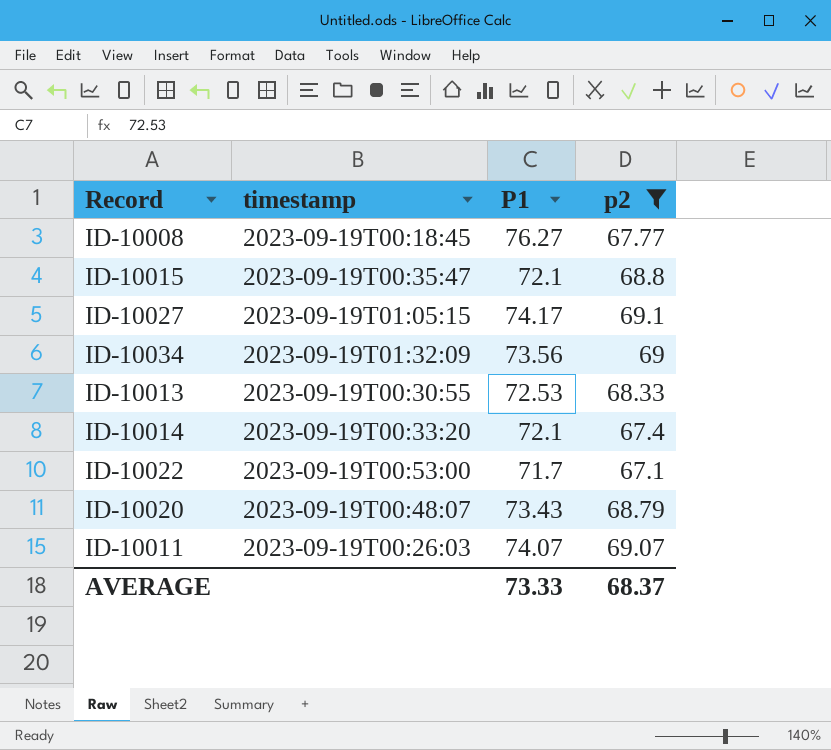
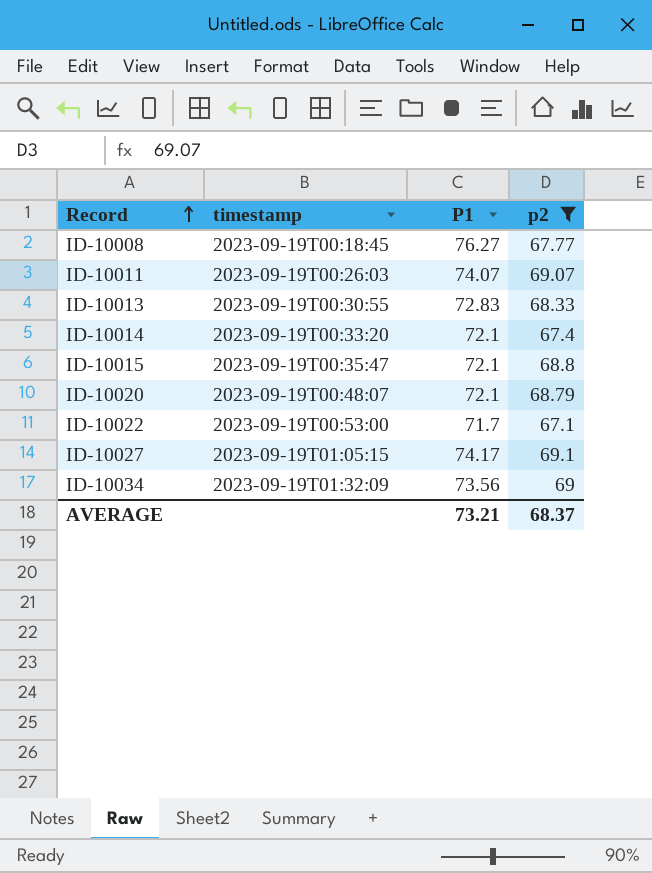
row order: none -> Record ascending
ID-10013 | P1: 72.53 -> 72.83
ID-10020 | P1: 73.43 -> 72.1
AVERAGE | P1: 73.33 -> 73.21

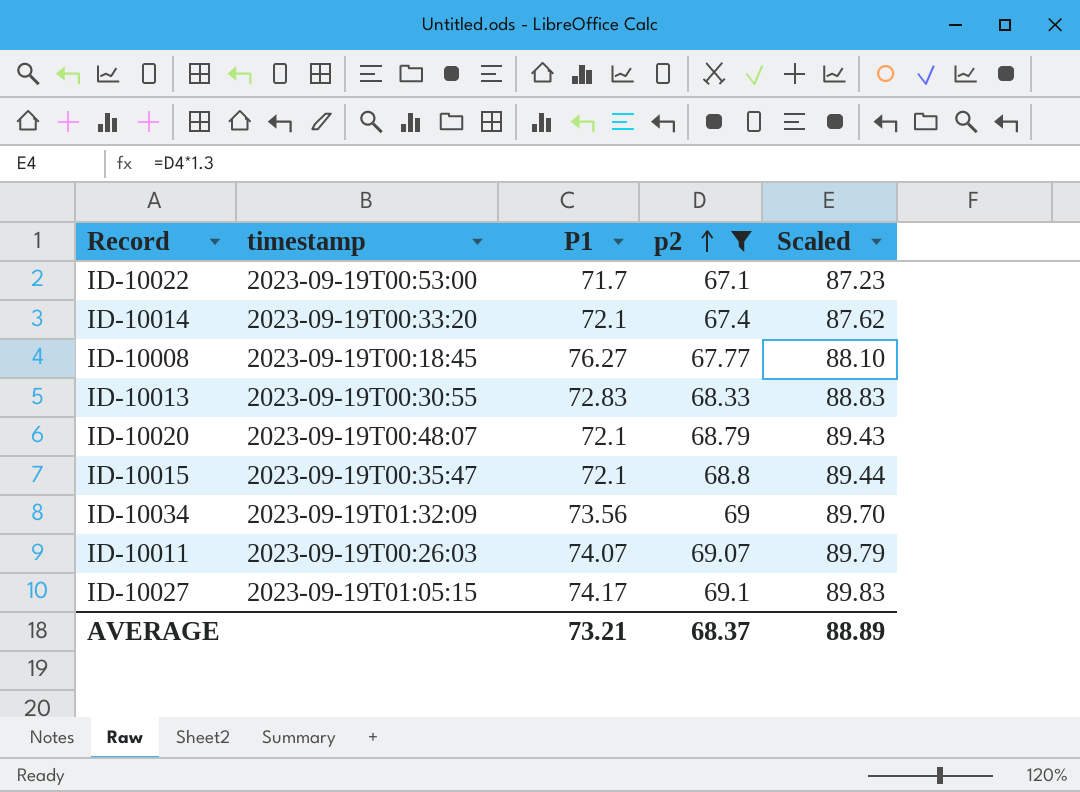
row order: Record ascending -> p2 ascending
column Scaled | formula: none -> [p2] * 1.3

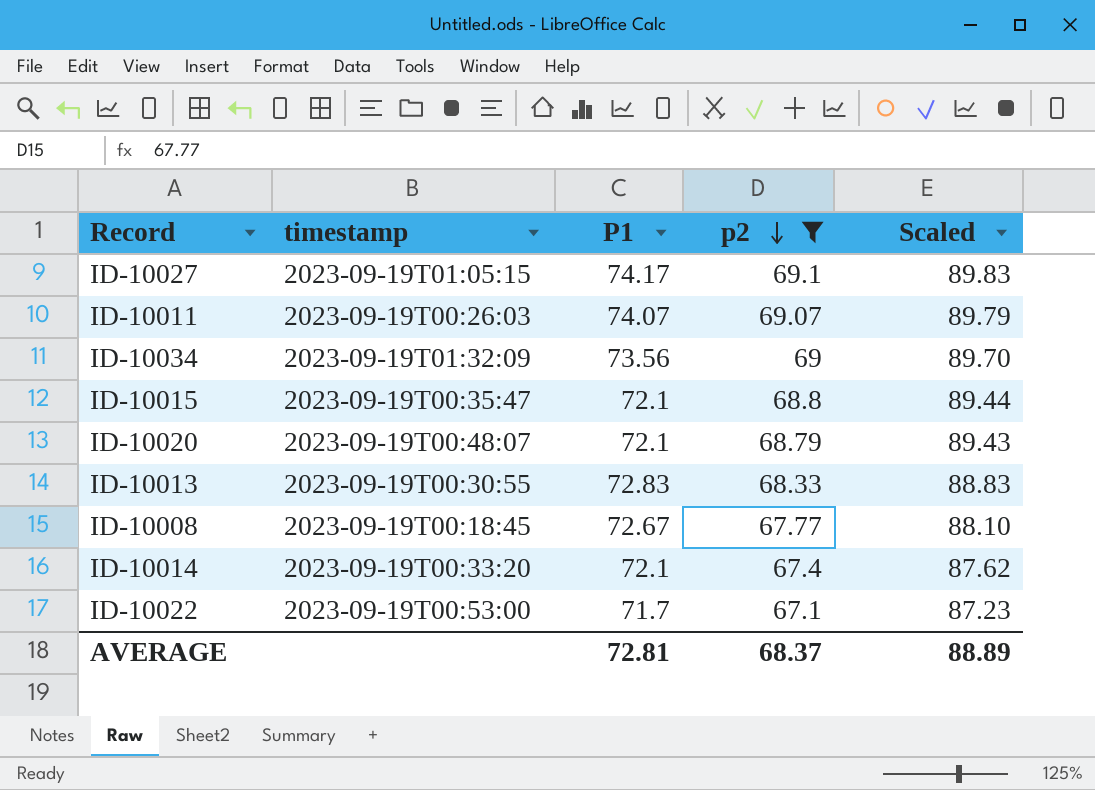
row order: p2 ascending -> p2 descending
ID-10008 | P1: 76.27 -> 72.67
AVERAGE | P1: 73.21 -> 72.81

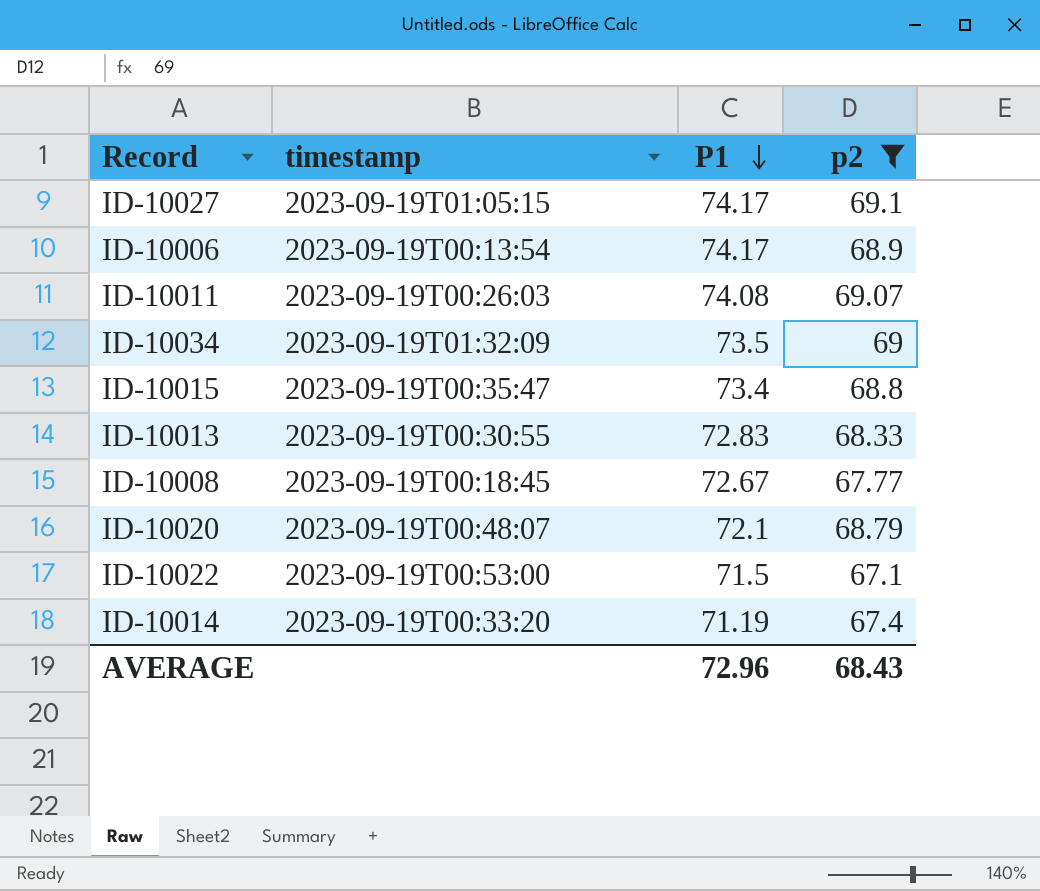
row order: p2 descending -> P1 descending
column Scaled | formula: [p2] * 1.3 -> none
row ID-10006: none -> 2023-09-19T00:13:54 | 74.17 | 68.9
ID-10011 | P1: 74.07 -> 74.08
ID-10034 | P1: 73.56 -> 73.5
ID-10015 | P1: 72.1 -> 73.4
ID-10022 | P1: 71.7 -> 71.5
ID-10014 | P1: 72.1 -> 71.19
AVERAGE | P1: 72.81 -> 72.96
AVERAGE | p2: 68.37 -> 68.43

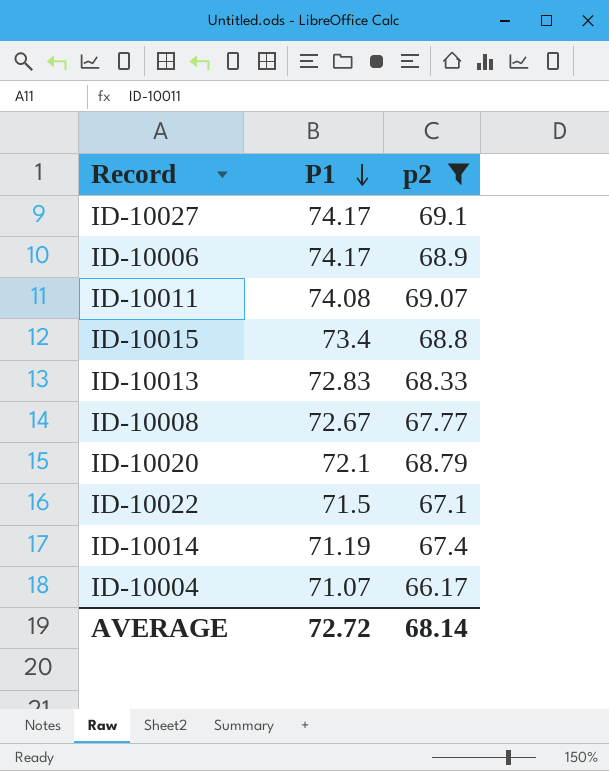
column timestamp | position: 2 -> none
row ID-10034: 2023-09-19T01:32:09 | 73.5 | 69 -> none
row ID-10004: none -> 71.07 | 66.17
AVERAGE | P1: 72.96 -> 72.72
AVERAGE | p2: 68.43 -> 68.14

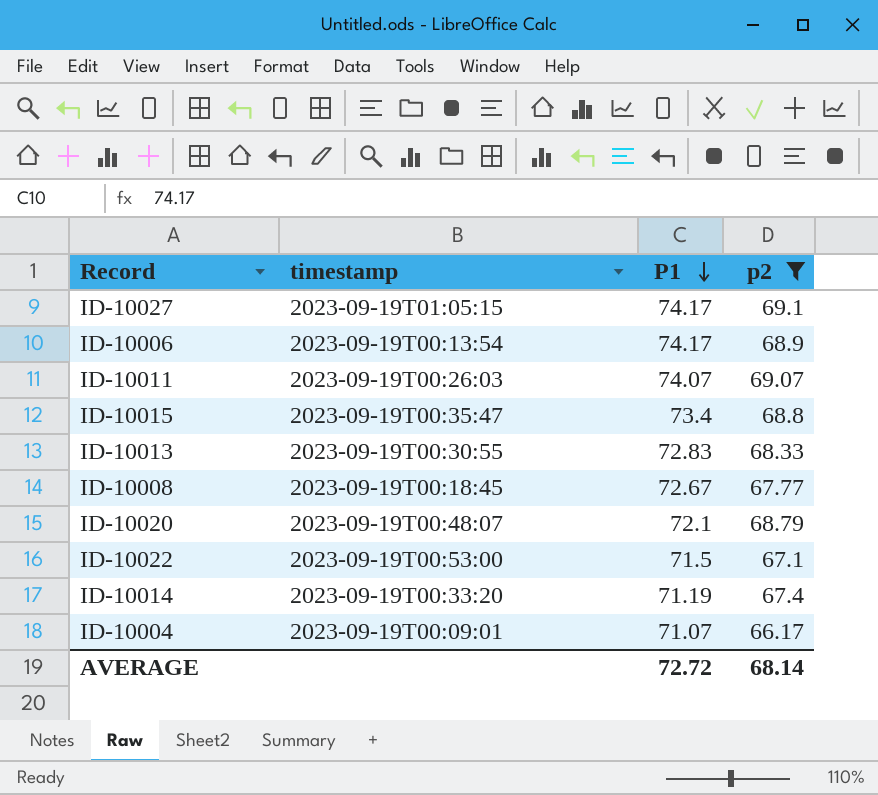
column timestamp | position: none -> 2
ID-10011 | P1: 74.08 -> 74.07

